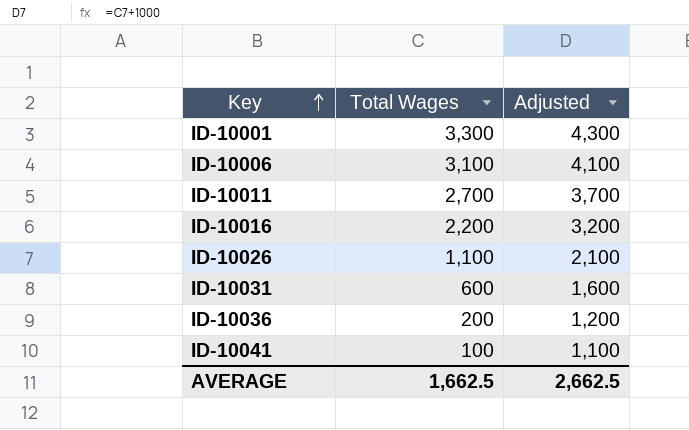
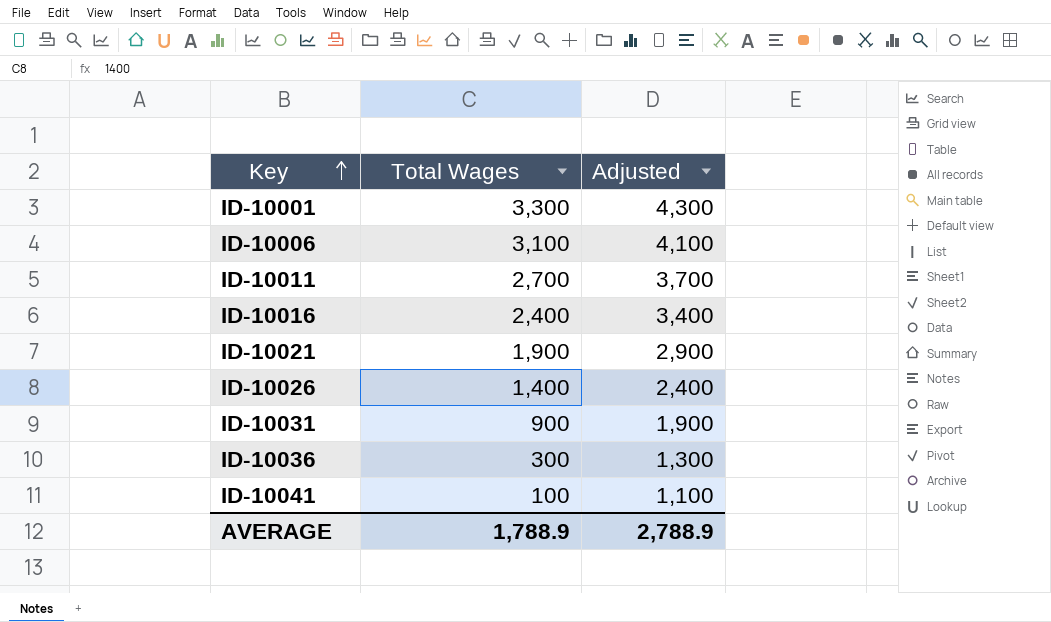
ID-10016 | Total Wages: 2,200 -> 2,400
ID-10016 | Adjusted: 3,200 -> 3,400
row ID-10021: none -> 1,900 | 2,900
ID-10026 | Total Wages: 1,100 -> 1,400
ID-10026 | Adjusted: 2,100 -> 2,400
ID-10031 | Total Wages: 600 -> 900
ID-10031 | Adjusted: 1,600 -> 1,900
ID-10036 | Total Wages: 200 -> 300
ID-10036 | Adjusted: 1,200 -> 1,300
AVERAGE | Total Wages: 1,662.5 -> 1,788.9
AVERAGE | Adjusted: 2,662.5 -> 2,788.9

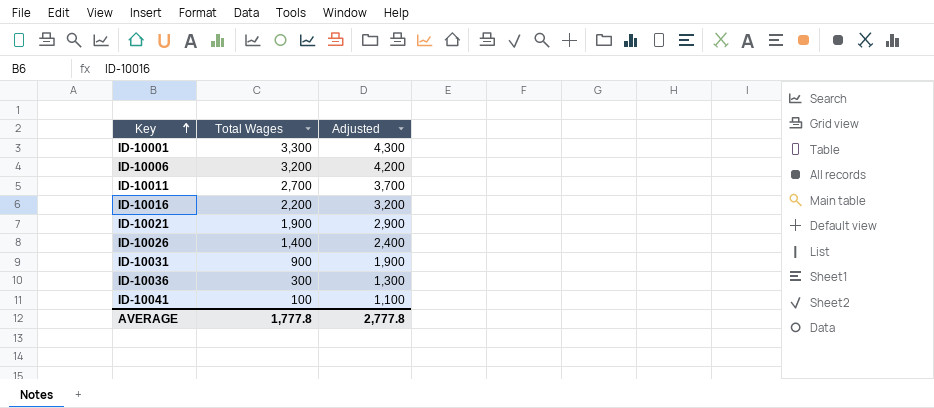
ID-10006 | Total Wages: 3,100 -> 3,200
ID-10006 | Adjusted: 4,100 -> 4,200
ID-10016 | Total Wages: 2,400 -> 2,200
ID-10016 | Adjusted: 3,400 -> 3,200
AVERAGE | Total Wages: 1,788.9 -> 1,777.8
AVERAGE | Adjusted: 2,788.9 -> 2,777.8

